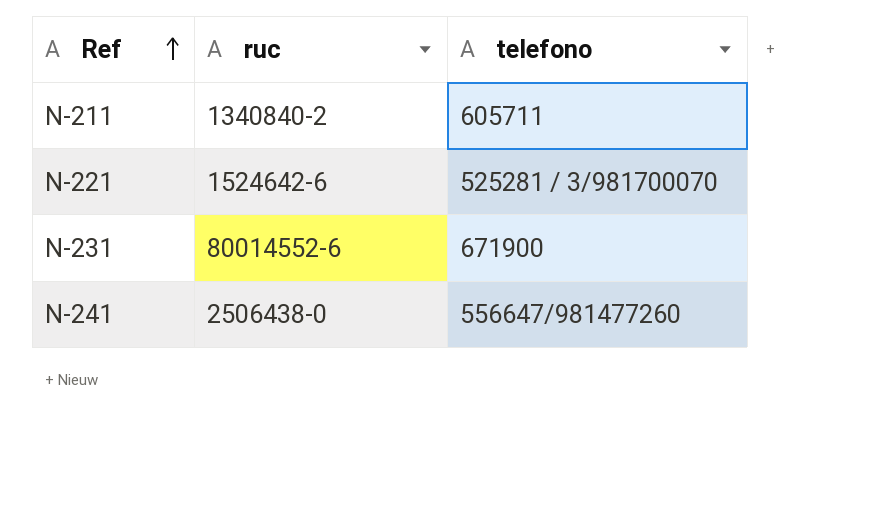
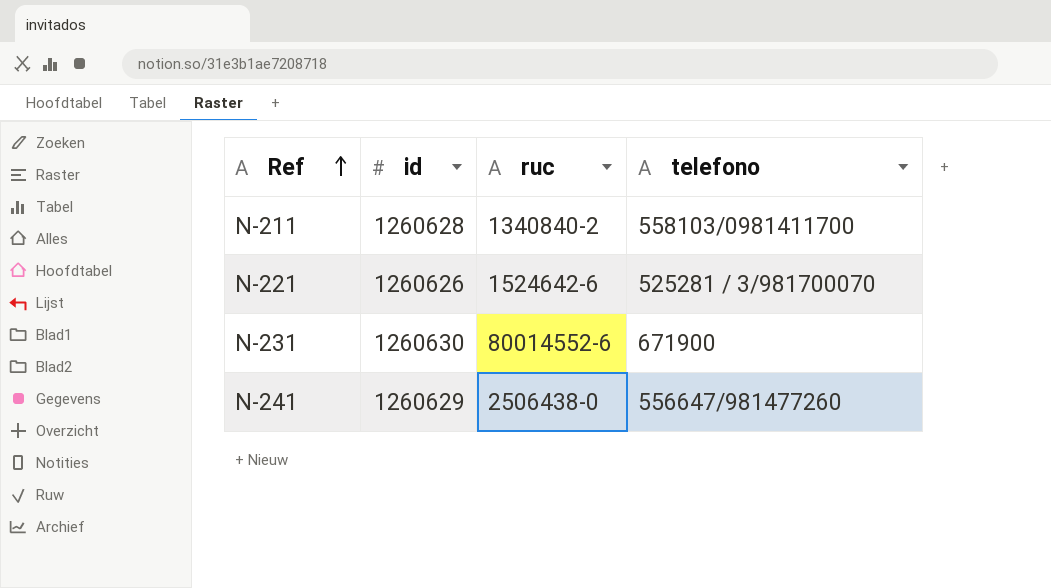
column id | position: none -> 2
N-211 | telefono: 605711 -> 558103/0981411700

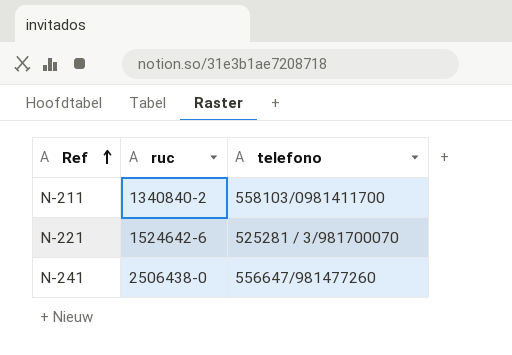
column id | position: 2 -> none
row N-231: 1260630 | 80014552-6 | 671900 -> none

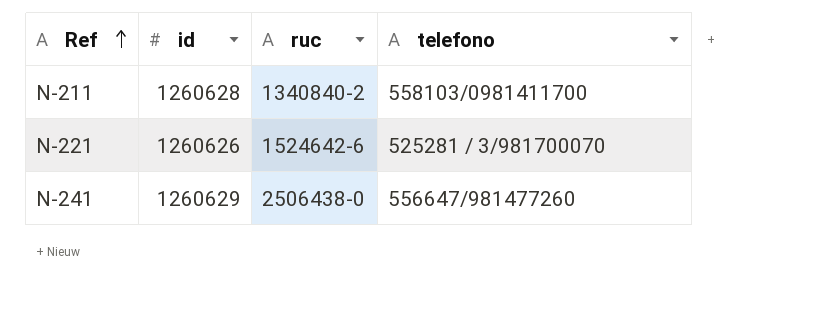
column id | position: none -> 2

